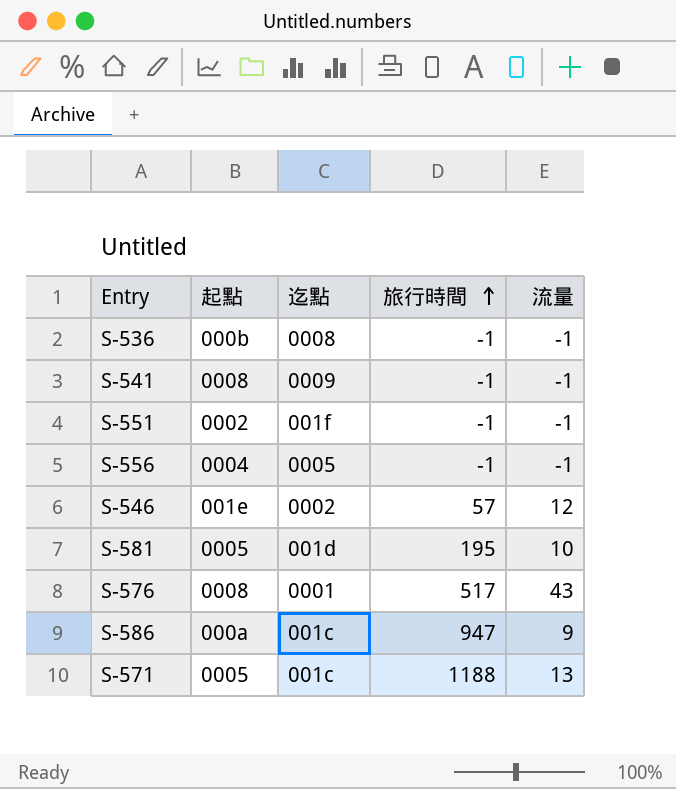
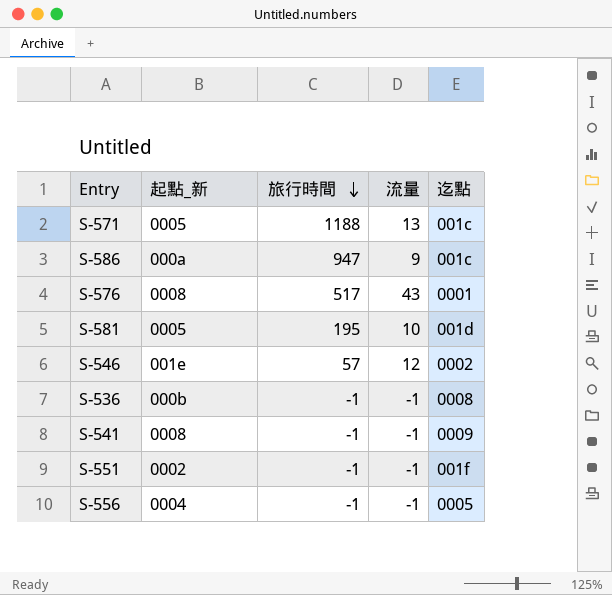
row order: 旅行時間 ascending -> 旅行時間 descending
column name: 起點 -> 起點_新
column 迄點 | position: 3 -> 5

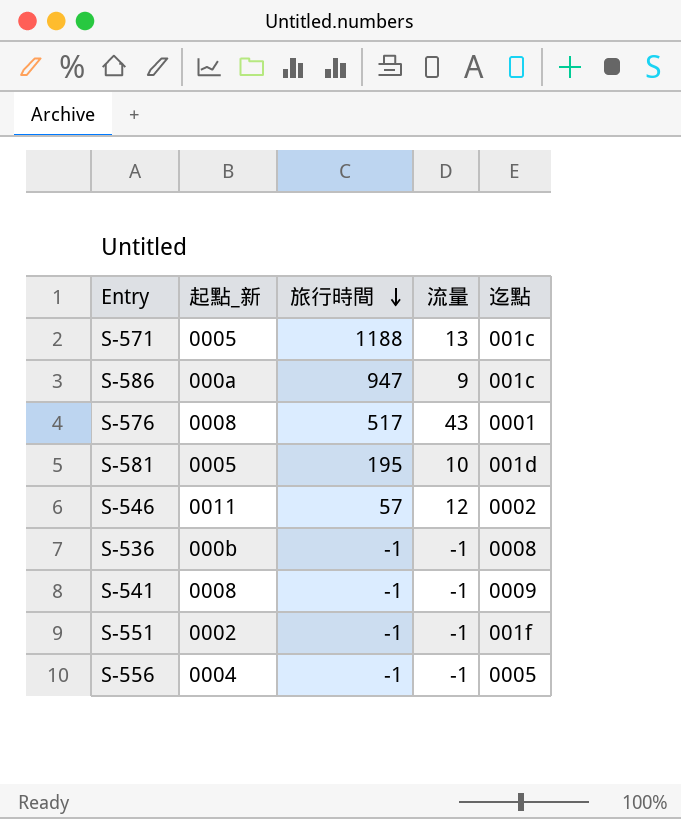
S-546 | 起點_新: 001e -> 0011

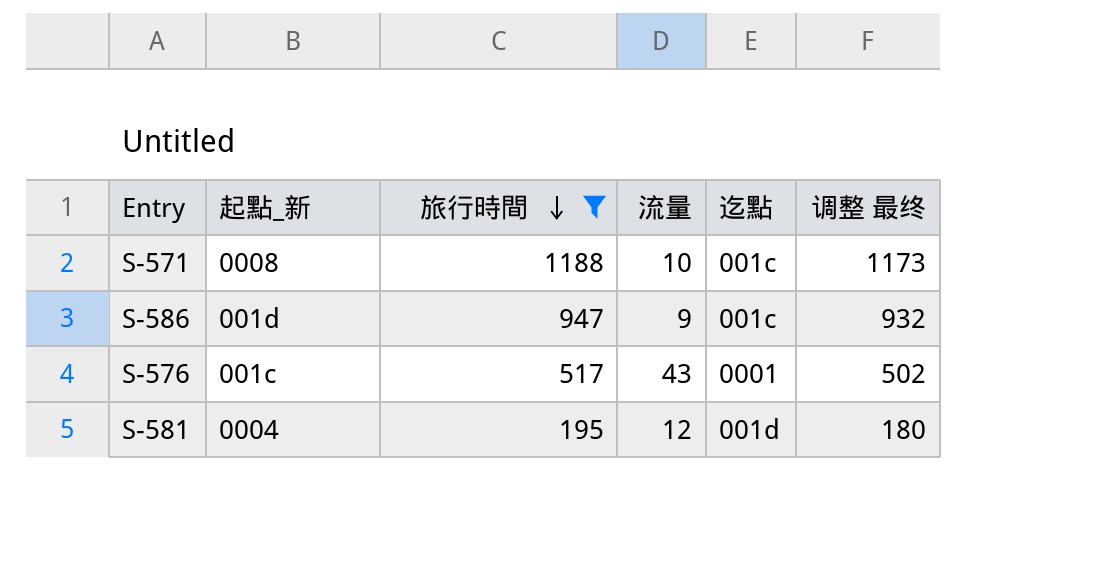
filter: none -> 旅行時間 >= 195
column 调整 最终 | formula: none -> [旅行時間] - 15
S-571 | 起點_新: 0005 -> 0008
S-571 | 流量: 13 -> 10
S-586 | 起點_新: 000a -> 001d
S-576 | 起點_新: 0008 -> 001c
S-581 | 起點_新: 0005 -> 0004
S-581 | 流量: 10 -> 12

